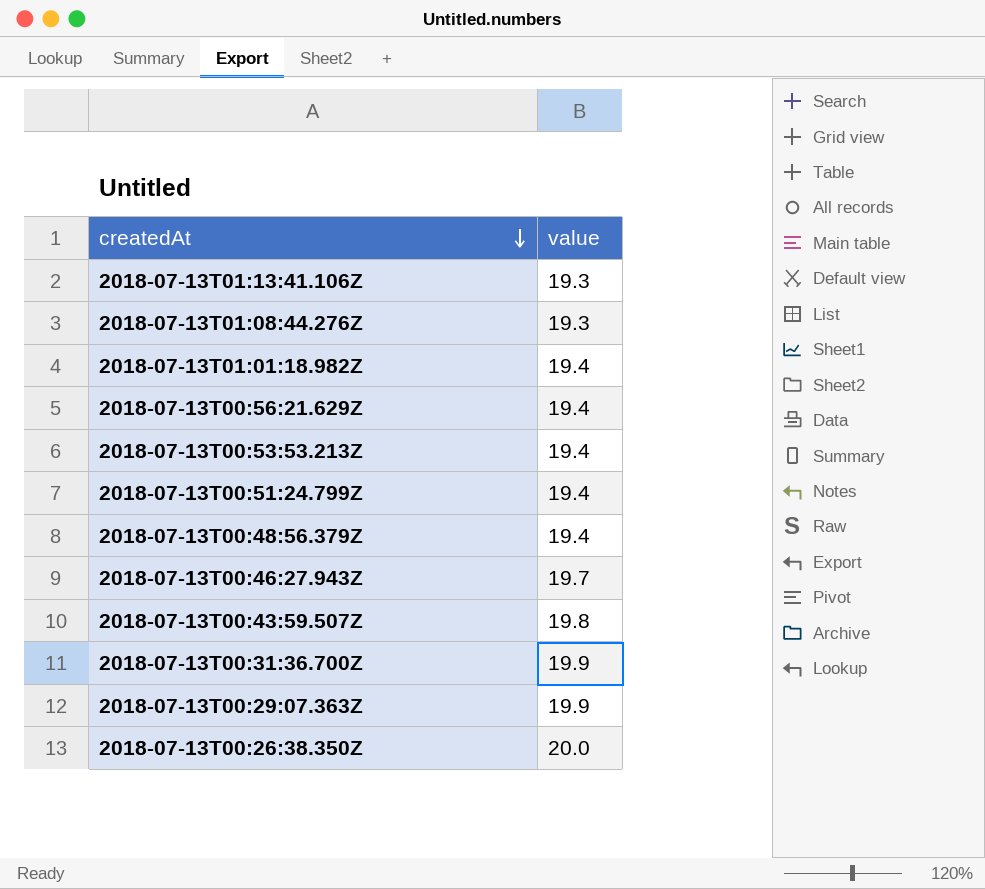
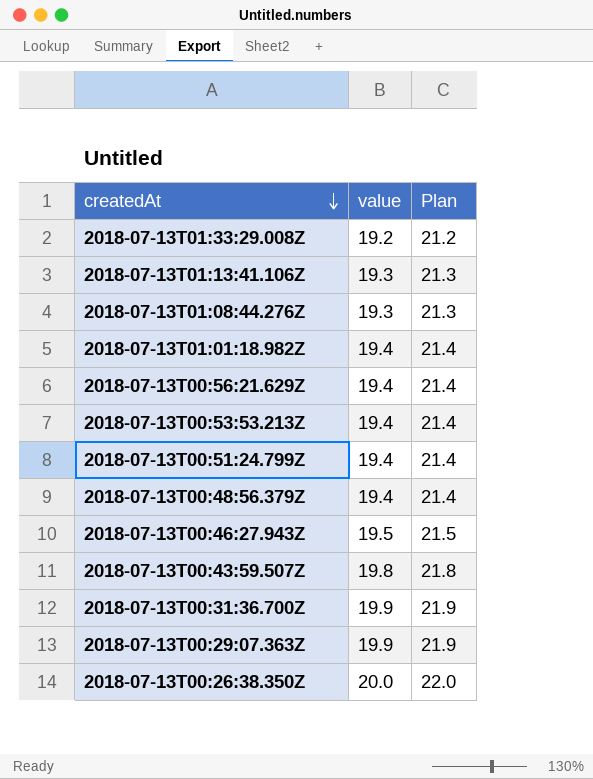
column Plan | formula: none -> [value] + 2
row 2018-07-13T01:33:29.008Z: none -> 19.2 | 21.2
2018-07-13T00:46:27.943Z | value: 19.7 -> 19.5

